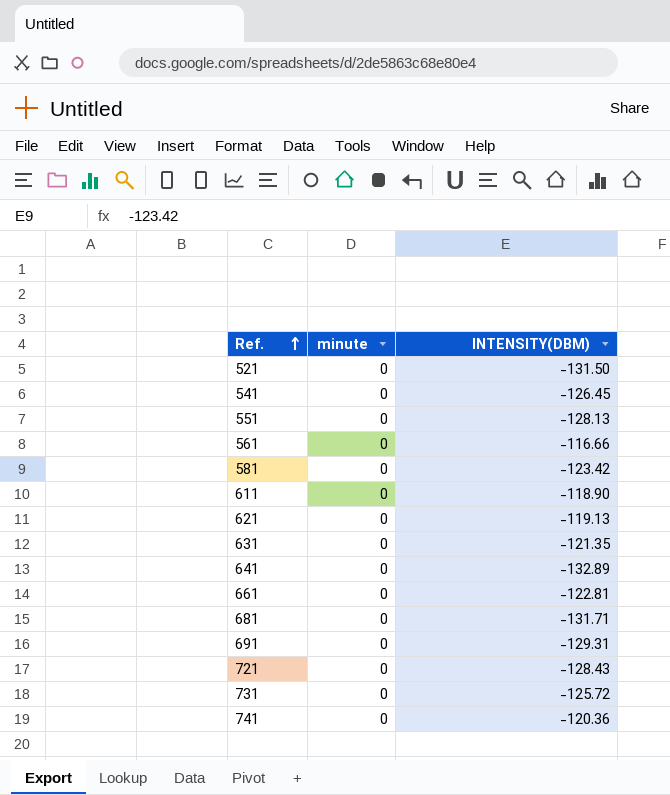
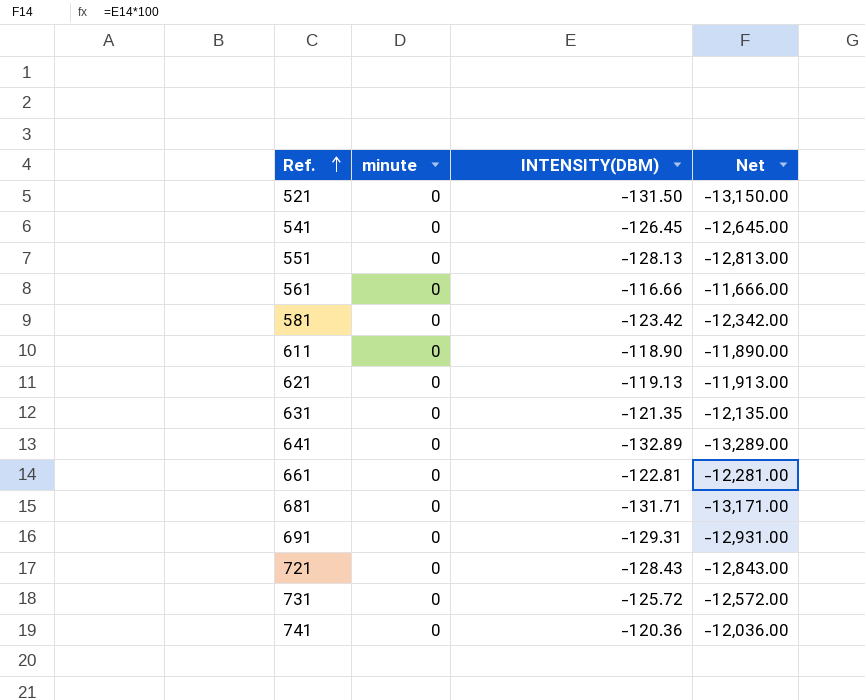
column Net | formula: none -> [INTENSITY(DBM)] * 100

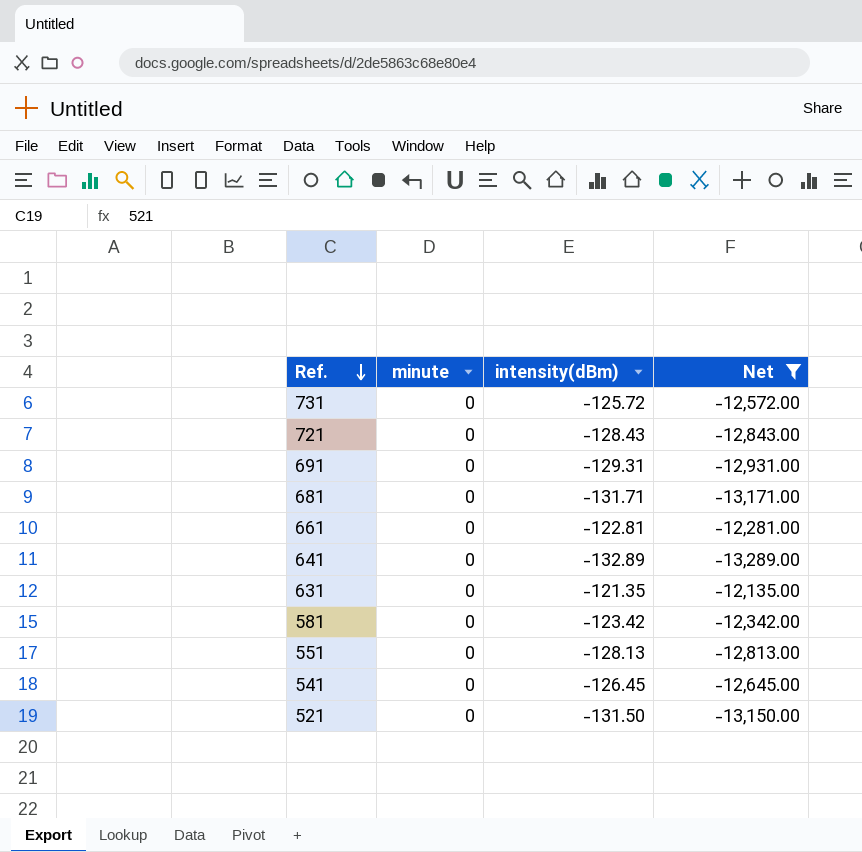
filter: none -> Net <= -12,135.00
row order: Ref. ascending -> Ref. descending
column name: INTENSITY(DBM) -> intensity(dBm)

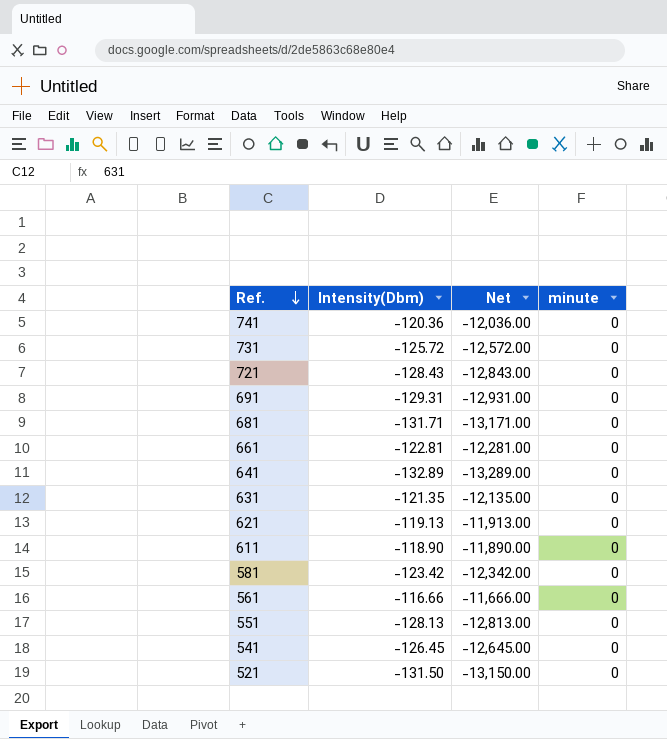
filter: Net <= -12,135.00 -> none
column name: intensity(dBm) -> Intensity(Dbm)
column minute | position: 2 -> 4

